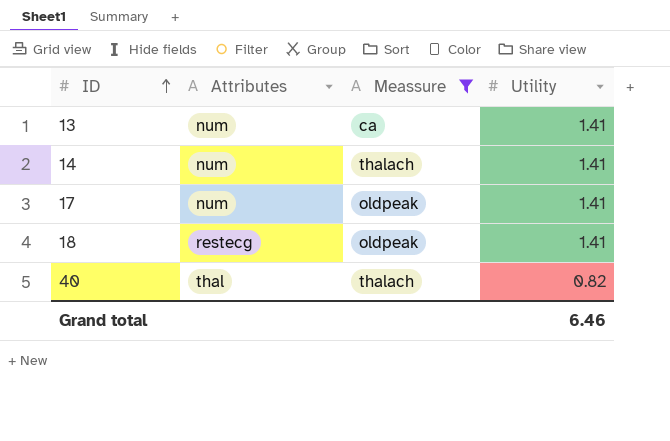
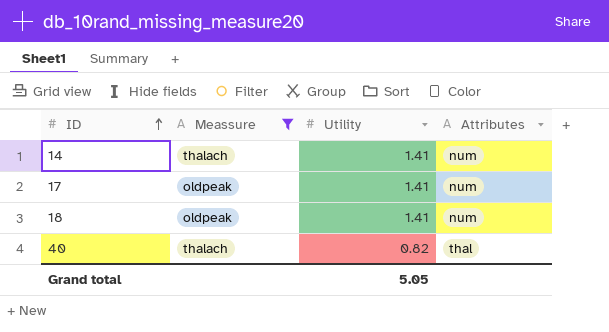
column Attributes | position: 2 -> 4
row 13: num | ca | 1.41 -> none
18 | Attributes: restecg -> num
Grand total | Utility: 6.46 -> 5.05

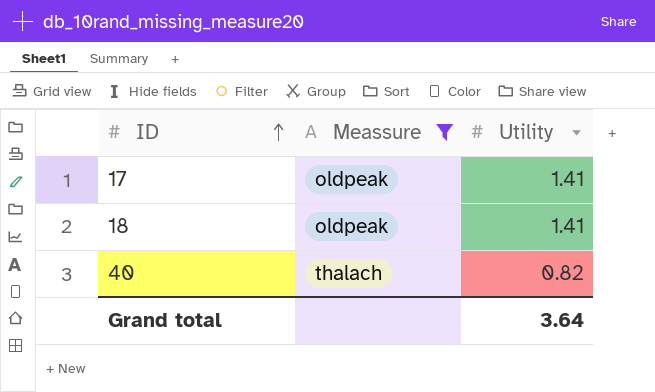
column Attributes | position: 4 -> none
row 14: thalach | 1.41 | num -> none
Grand total | Utility: 5.05 -> 3.64

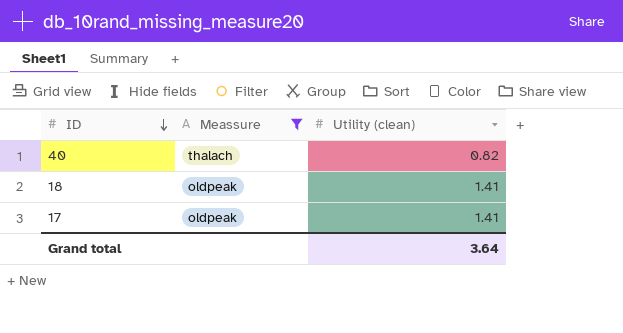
row order: ID ascending -> ID descending
column name: Utility -> Utility (clean)

